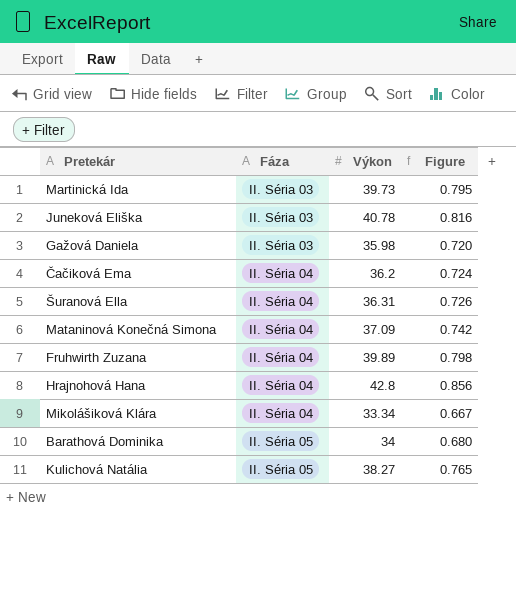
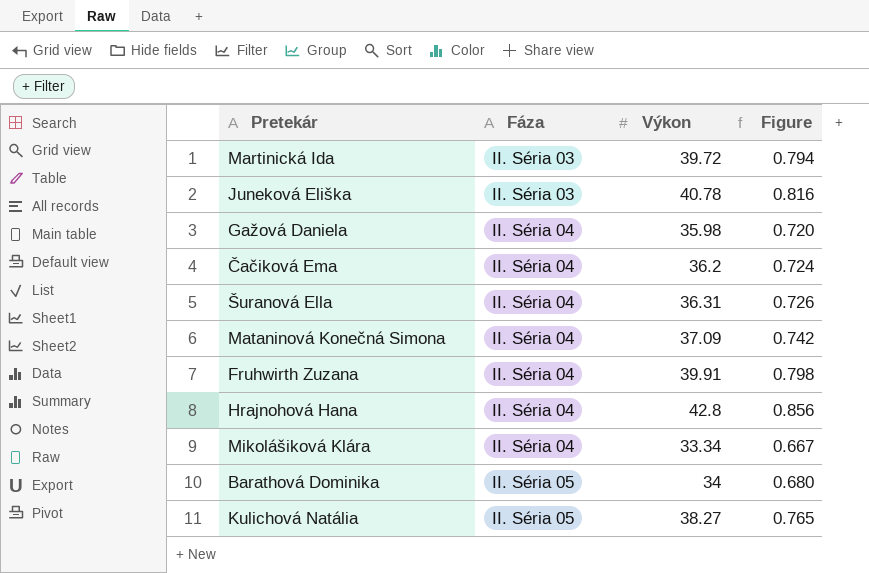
Martinická Ida | Výkon: 39.73 -> 39.72
Martinická Ida | Figure: 0.795 -> 0.794
Gažová Daniela | Fáza: II. Séria 03 -> II. Séria 04
Fruhwirth Zuzana | Výkon: 39.89 -> 39.91

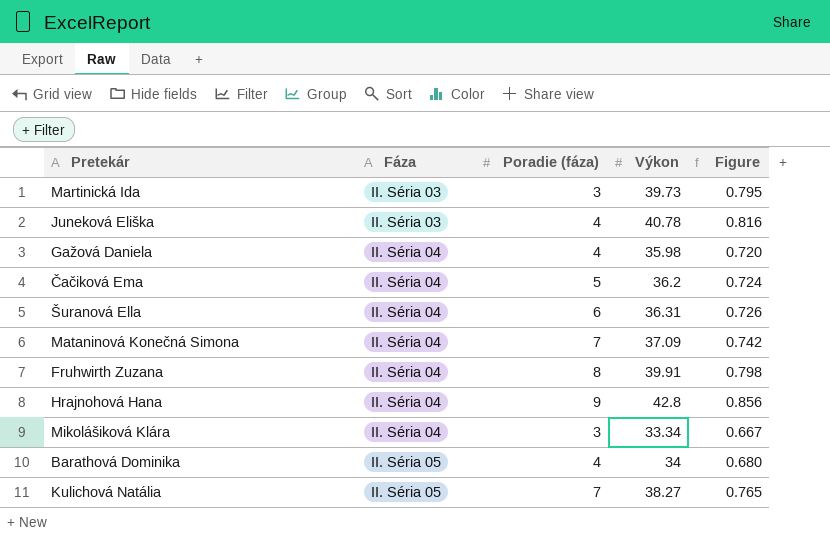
column Poradie (fáza) | position: none -> 3
Martinická Ida | Výkon: 39.72 -> 39.73
Martinická Ida | Figure: 0.794 -> 0.795

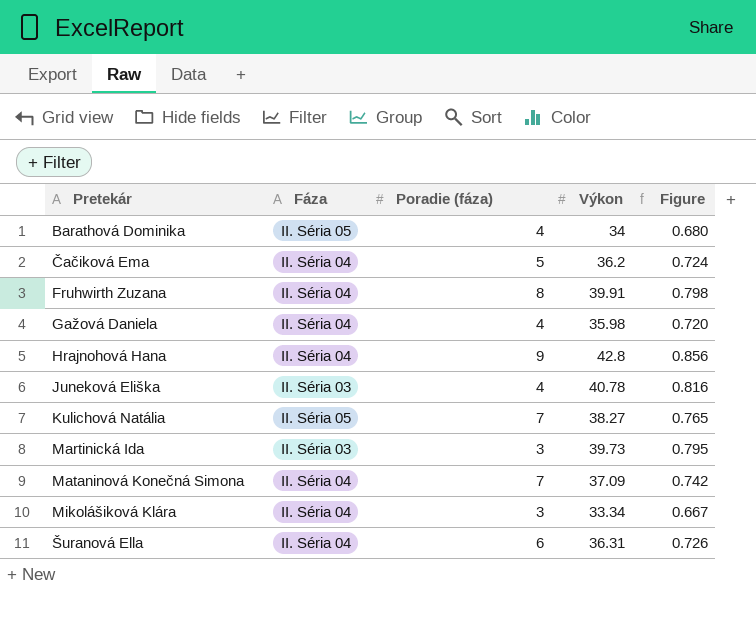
row order: Fáza ascending -> Pretekár ascending

